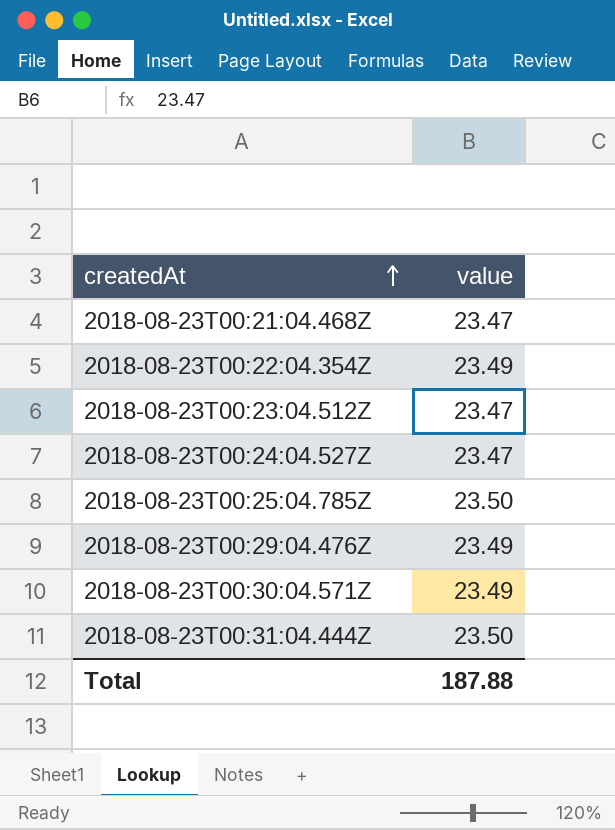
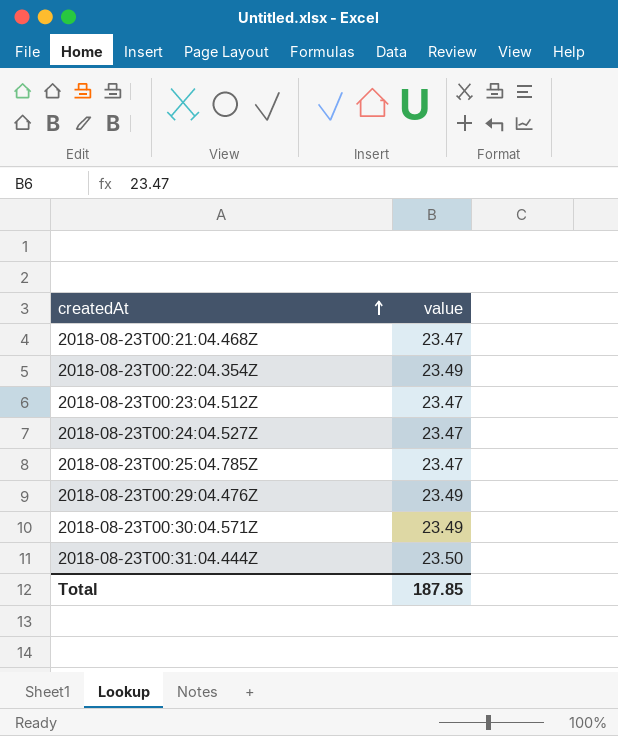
2018-08-23T00:25:04.785Z | value: 23.50 -> 23.47
Total | value: 187.88 -> 187.85

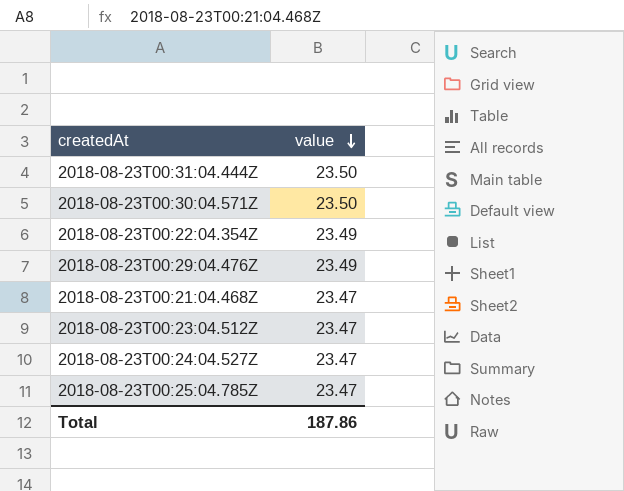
row order: createdAt ascending -> value descending
2018-08-23T00:30:04.571Z | value: 23.49 -> 23.50
Total | value: 187.85 -> 187.86

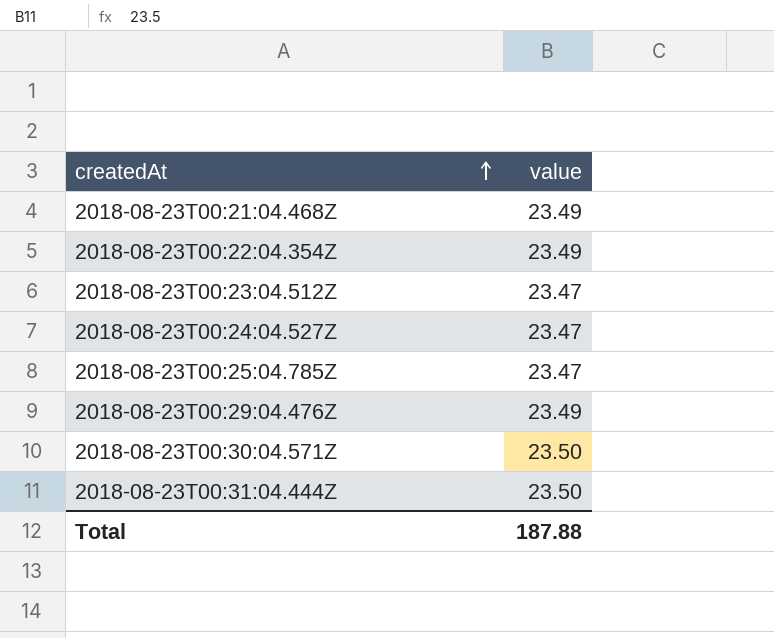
row order: value descending -> createdAt ascending
2018-08-23T00:21:04.468Z | value: 23.47 -> 23.49
Total | value: 187.86 -> 187.88

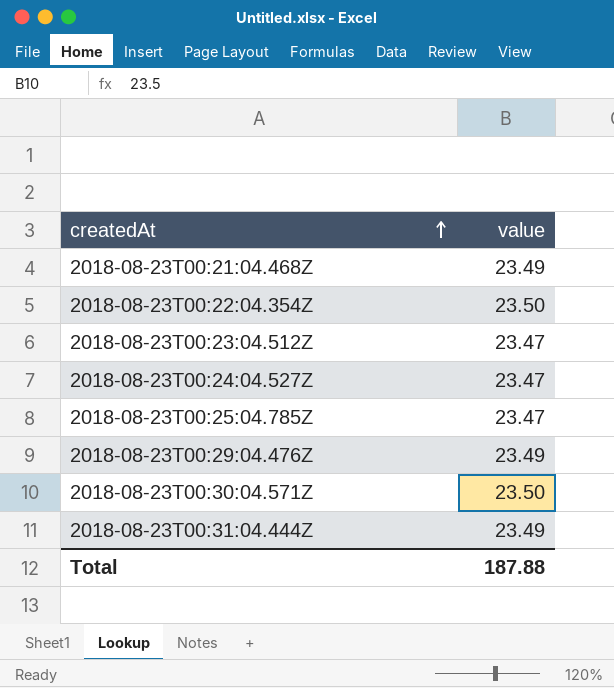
2018-08-23T00:22:04.354Z | value: 23.49 -> 23.50
2018-08-23T00:31:04.444Z | value: 23.50 -> 23.49

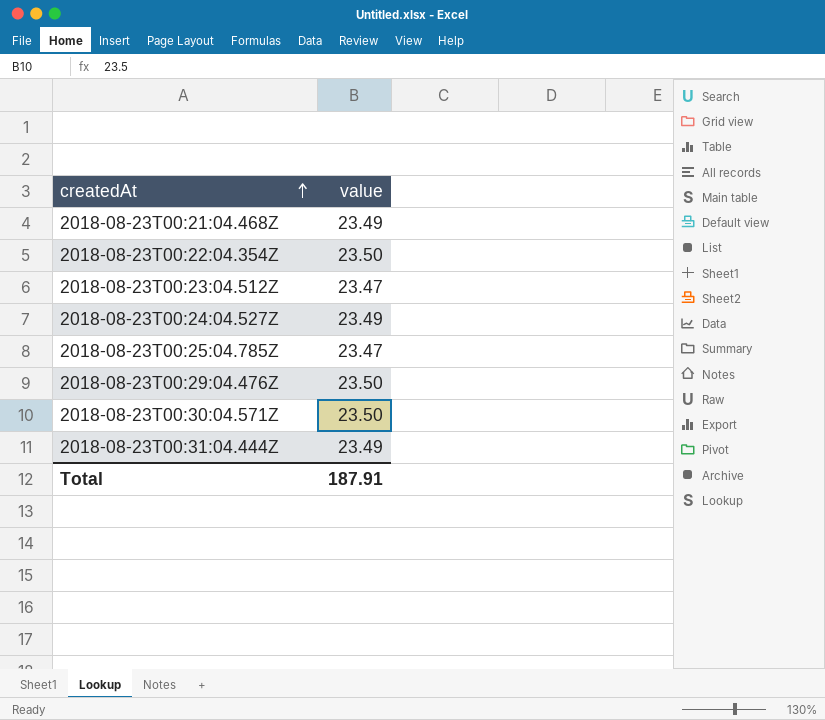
2018-08-23T00:24:04.527Z | value: 23.47 -> 23.49
2018-08-23T00:29:04.476Z | value: 23.49 -> 23.50
Total | value: 187.88 -> 187.91

